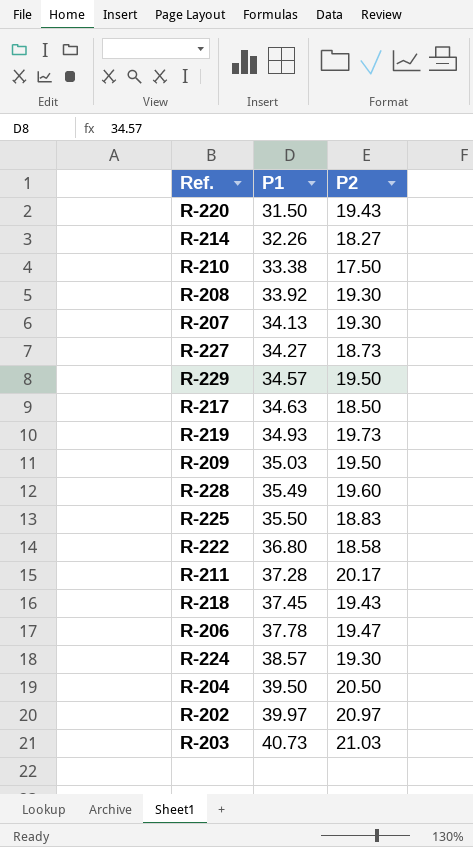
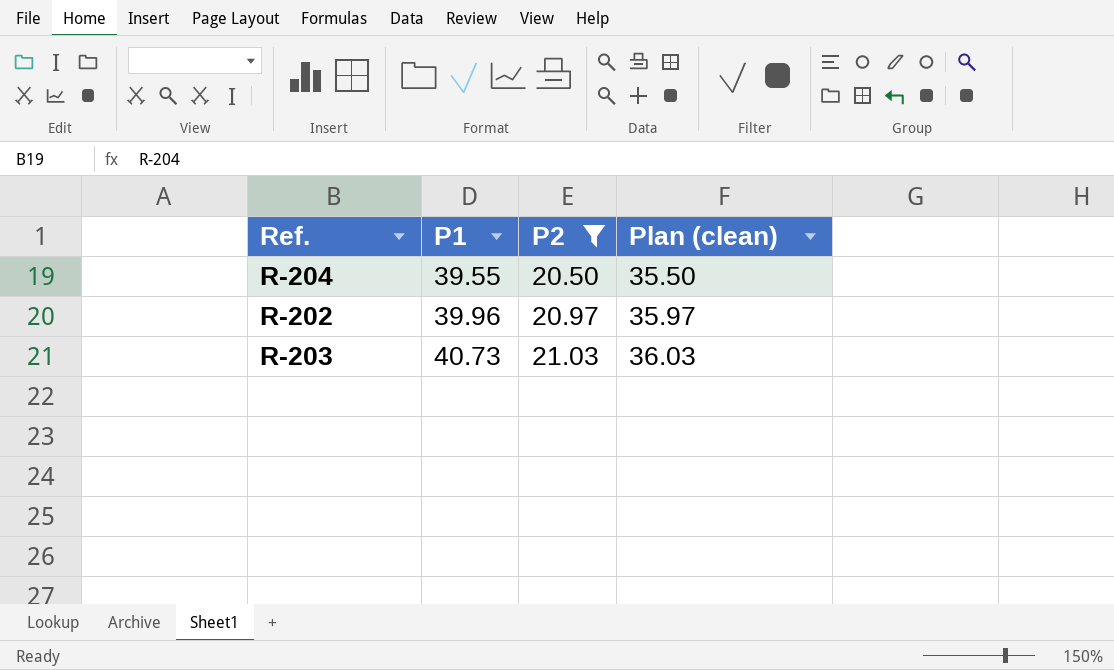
filter: none -> P2 >= 20.50
column Plan (clean) | formula: none -> [P2] + 15
R-204 | P1: 39.50 -> 39.55
R-202 | P1: 39.97 -> 39.96

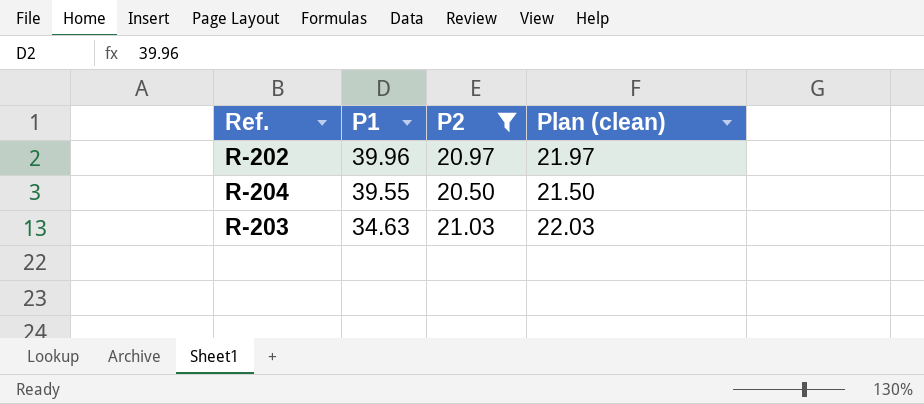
row order: P1 ascending -> P1 descending
column Plan (clean) | formula: [P2] + 15 -> [P2] + 1
R-203 | P1: 40.73 -> 34.63

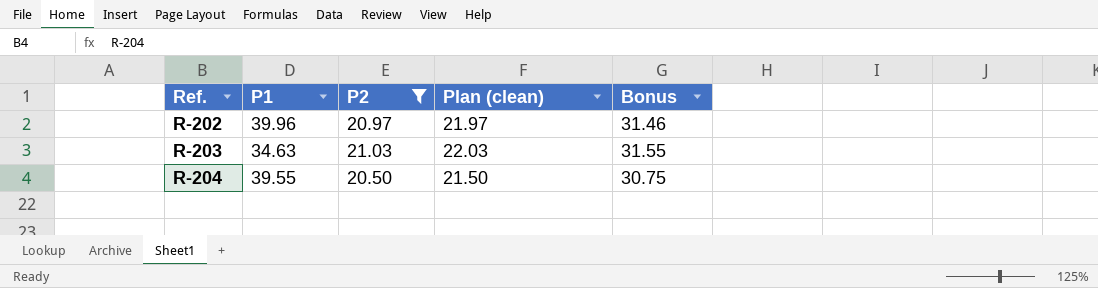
row order: P1 descending -> Ref. ascending
column Bonus | formula: none -> [P2] * 1.5

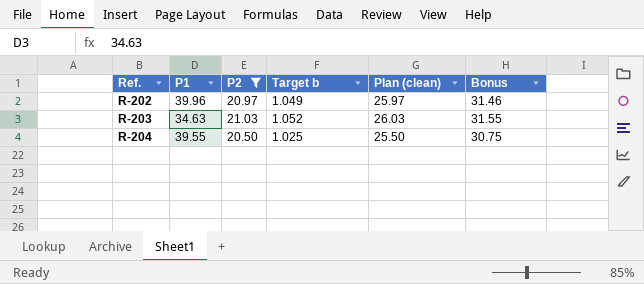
column Target b | formula: none -> [P2] * 0.05
column Plan (clean) | formula: [P2] + 1 -> [P2] + 5

